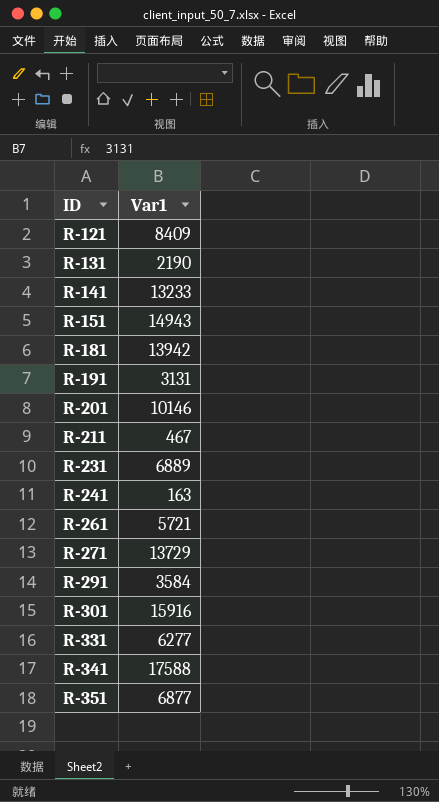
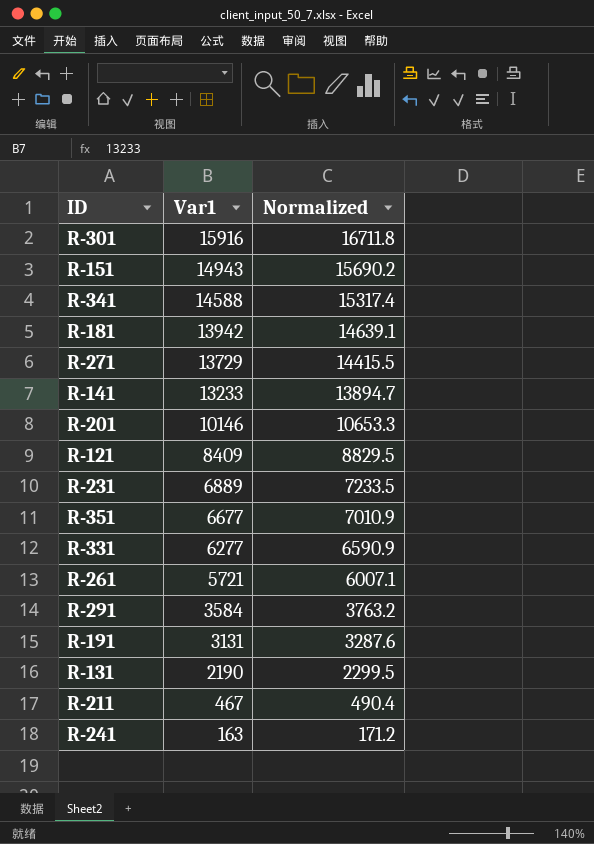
row order: ID ascending -> Var1 descending
column Normalized | formula: none -> [Var1] * 1.05
R-341 | Var1: 17588 -> 14588
R-351 | Var1: 6877 -> 6677

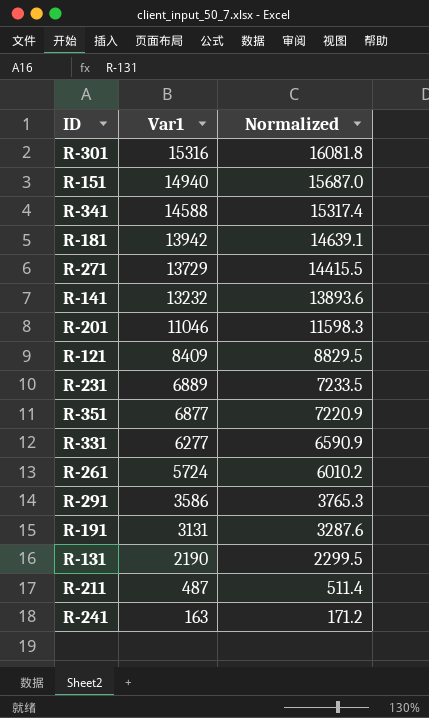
R-301 | Var1: 15916 -> 15316
R-301 | Normalized: 16711.8 -> 16081.8
R-151 | Var1: 14943 -> 14940
R-151 | Normalized: 15690.2 -> 15687.0
R-141 | Var1: 13233 -> 13232
R-141 | Normalized: 13894.7 -> 13893.6
R-201 | Var1: 10146 -> 11046
R-201 | Normalized: 10653.3 -> 11598.3
R-351 | Var1: 6677 -> 6877
R-351 | Normalized: 7010.9 -> 7220.9
R-261 | Var1: 5721 -> 5724
R-261 | Normalized: 6007.1 -> 6010.2
R-291 | Var1: 3584 -> 3586
R-291 | Normalized: 3763.2 -> 3765.3
R-211 | Var1: 467 -> 487
R-211 | Normalized: 490.4 -> 511.4

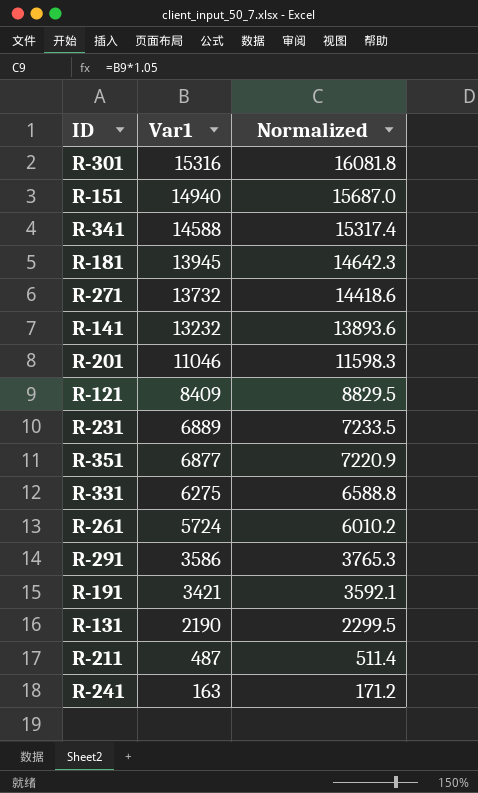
R-181 | Var1: 13942 -> 13945
R-181 | Normalized: 14639.1 -> 14642.3
R-271 | Var1: 13729 -> 13732
R-271 | Normalized: 14415.5 -> 14418.6
R-331 | Var1: 6277 -> 6275
R-331 | Normalized: 6590.9 -> 6588.8
R-191 | Var1: 3131 -> 3421
R-191 | Normalized: 3287.6 -> 3592.1

